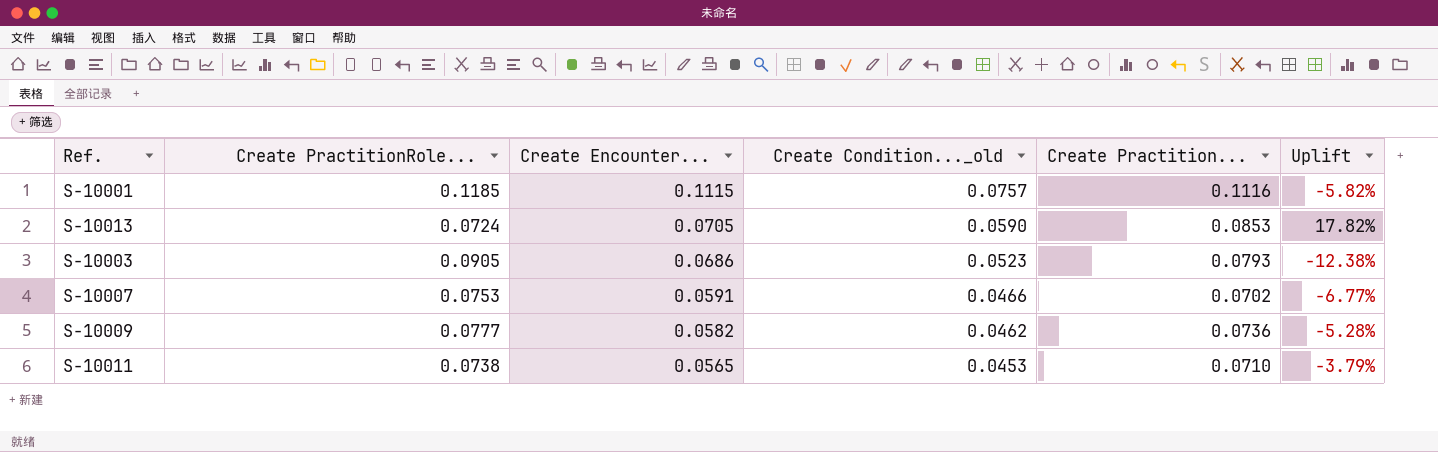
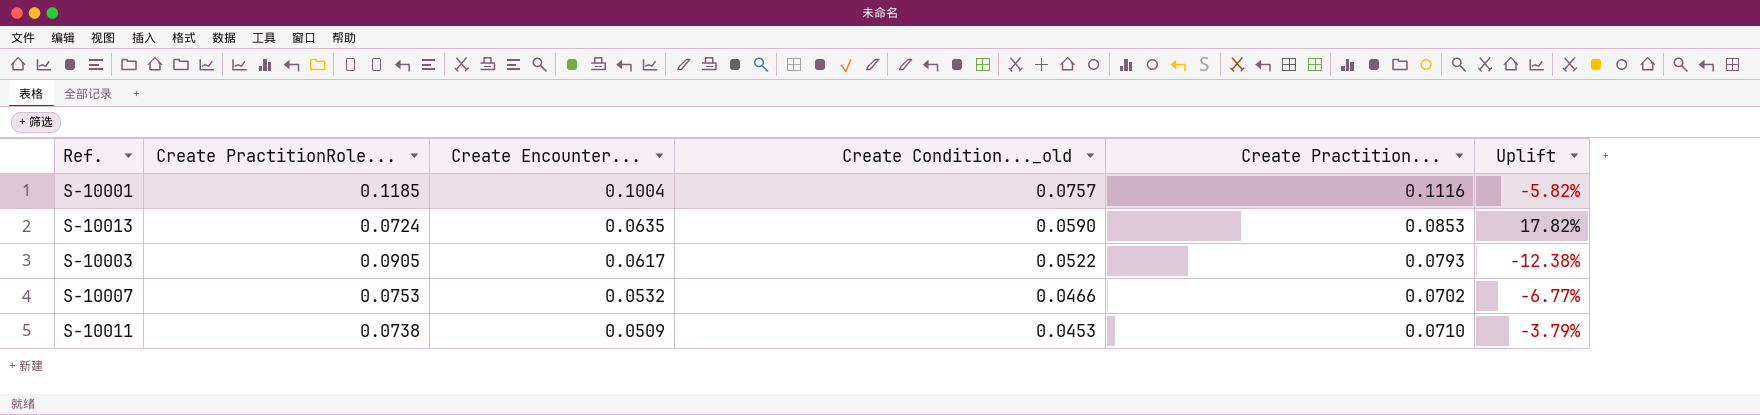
row S-10009: 0.0777 | 0.0582 | 0.0462 | 0.0736 | -5.28% -> none
S-10001 | Create Encounter...: 0.1115 -> 0.1004
S-10013 | Create Encounter...: 0.0705 -> 0.0635
S-10003 | Create Encounter...: 0.0686 -> 0.0617
S-10003 | Create Condition..._old: 0.0523 -> 0.0522
S-10007 | Create Encounter...: 0.0591 -> 0.0532
S-10011 | Create Encounter...: 0.0565 -> 0.0509

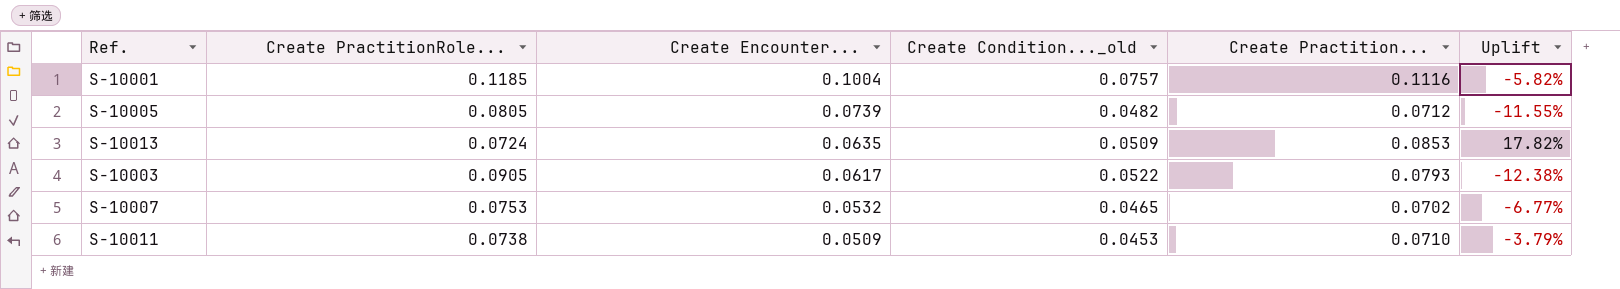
row S-10005: none -> 0.0805 | 0.0739 | 0.0482 | 0.0712 | -11.55%
S-10013 | Create Condition..._old: 0.0590 -> 0.0509
S-10007 | Create Condition..._old: 0.0466 -> 0.0465

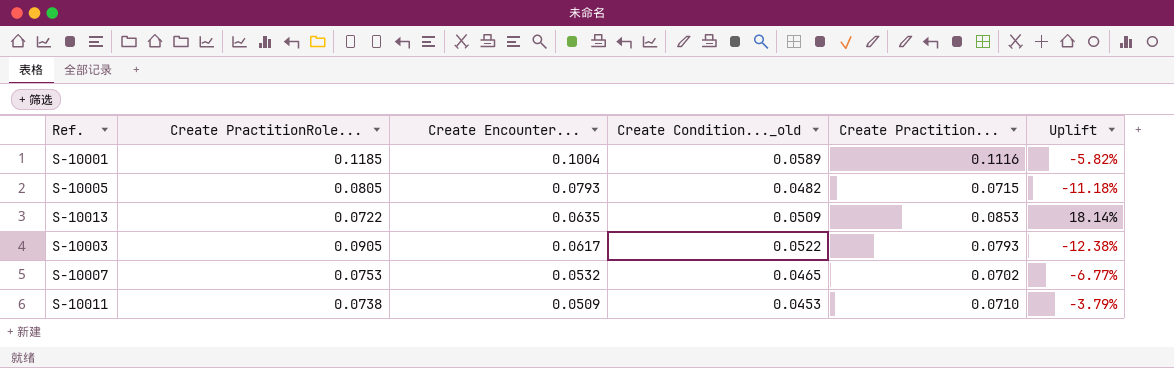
S-10001 | Create Condition..._old: 0.0757 -> 0.0589
S-10005 | Create Encounter...: 0.0739 -> 0.0793
S-10005 | Create Practition...: 0.0712 -> 0.0715
S-10005 | Uplift: -11.55% -> -11.18%
S-10013 | Create PractitionRole...: 0.0724 -> 0.0722
S-10013 | Uplift: 17.82% -> 18.14%

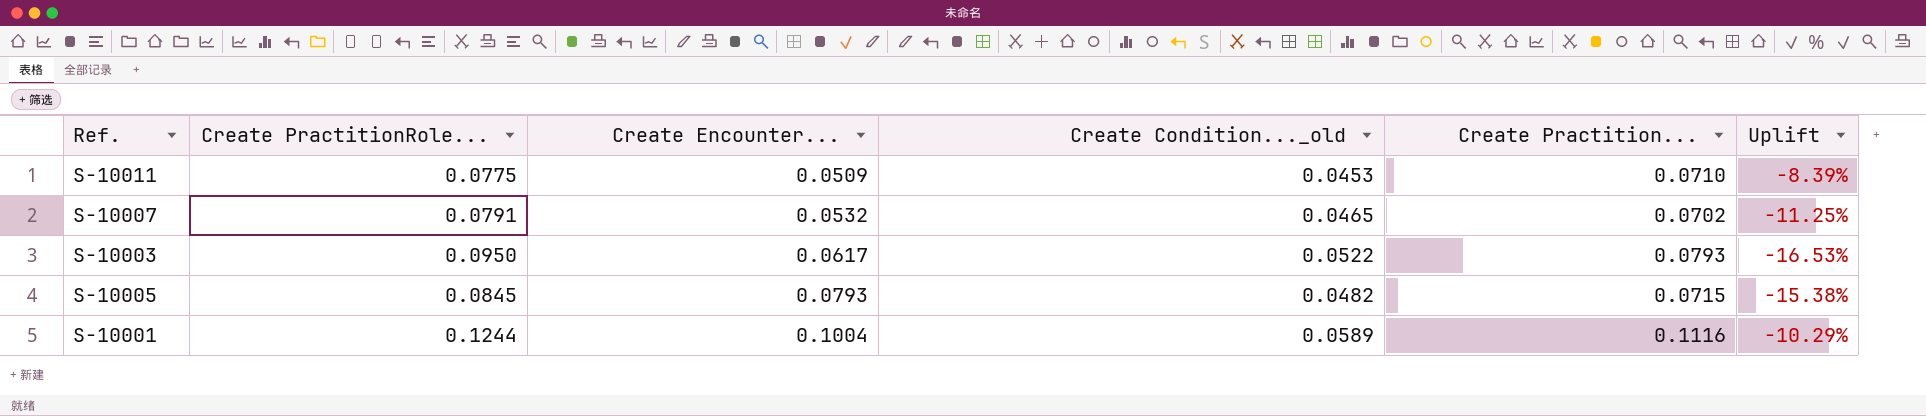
row order: Create Encounter... descending -> Create Encounter... ascending
row S-10013: 0.0722 | 0.0635 | 0.0509 | 0.0853 | 18.14% -> none
S-10011 | Create PractitionRole...: 0.0738 -> 0.0775
S-10011 | Uplift: -3.79% -> -8.39%
S-10007 | Create PractitionRole...: 0.0753 -> 0.0791
S-10007 | Uplift: -6.77% -> -11.25%
S-10003 | Create PractitionRole...: 0.0905 -> 0.0950
S-10003 | Uplift: -12.38% -> -16.53%
S-10005 | Create PractitionRole...: 0.0805 -> 0.0845
S-10005 | Uplift: -11.18% -> -15.38%
S-10001 | Create PractitionRole...: 0.1185 -> 0.1244
S-10001 | Uplift: -5.82% -> -10.29%

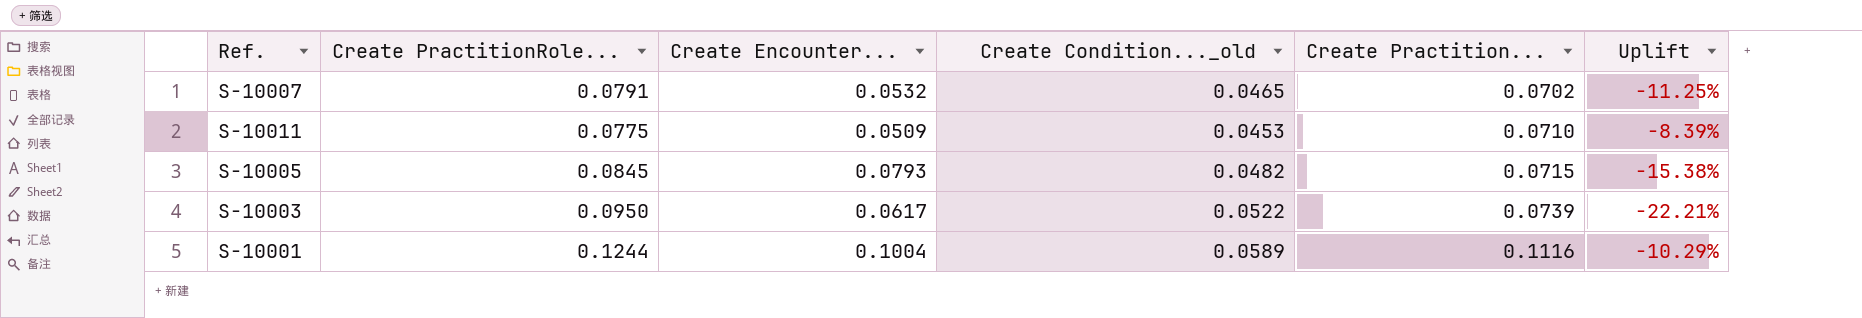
row order: Create Encounter... ascending -> Create Practition... ascending
S-10003 | Create Practition...: 0.0793 -> 0.0739
S-10003 | Uplift: -16.53% -> -22.21%

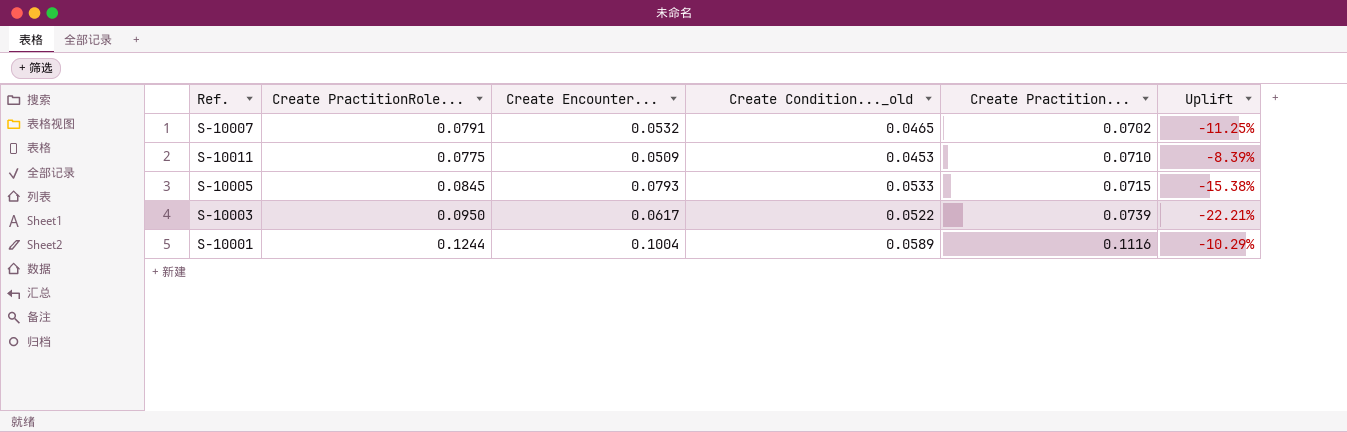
S-10005 | Create Condition..._old: 0.0482 -> 0.0533

